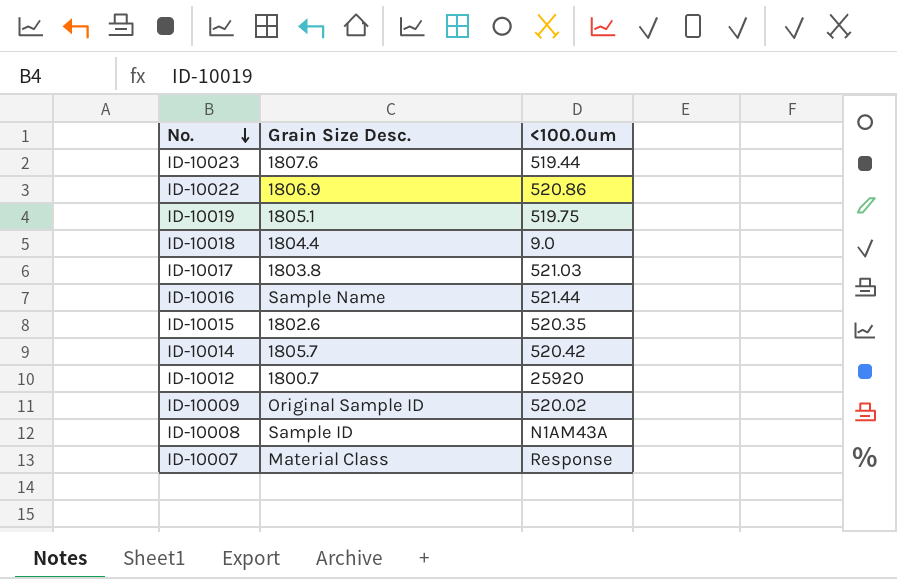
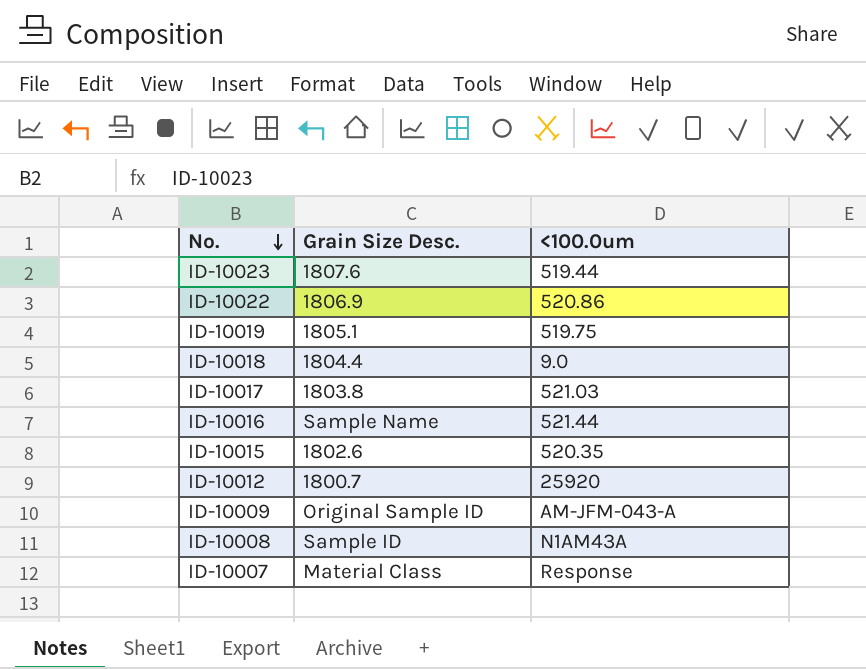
row ID-10014: 1805.7 | 520.42 -> none
ID-10009 | <100.0um: 520.02 -> AM-JFM-043-A

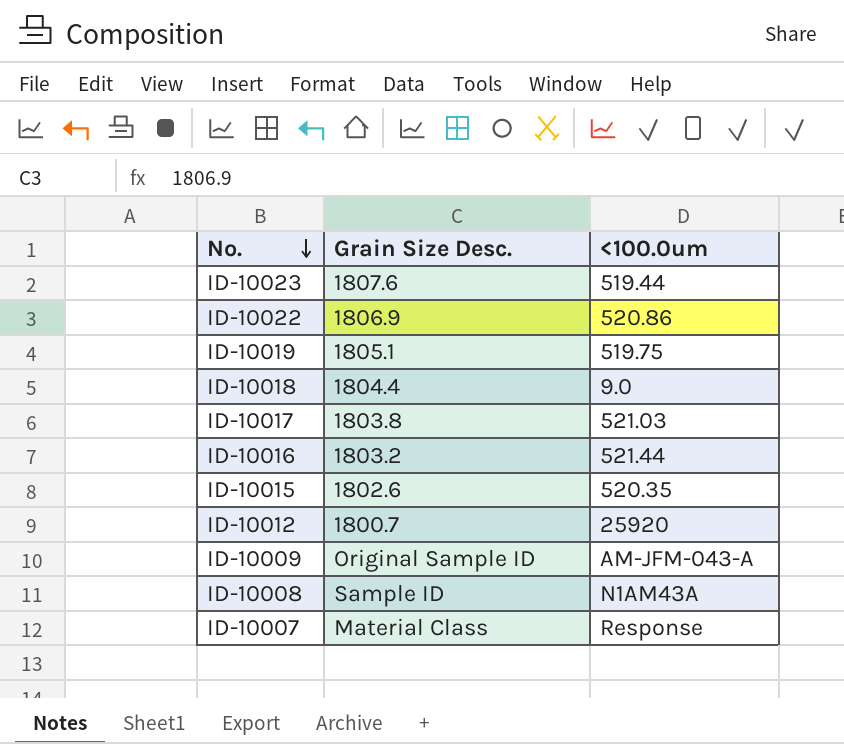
ID-10016 | Grain Size Desc.: Sample Name -> 1803.2

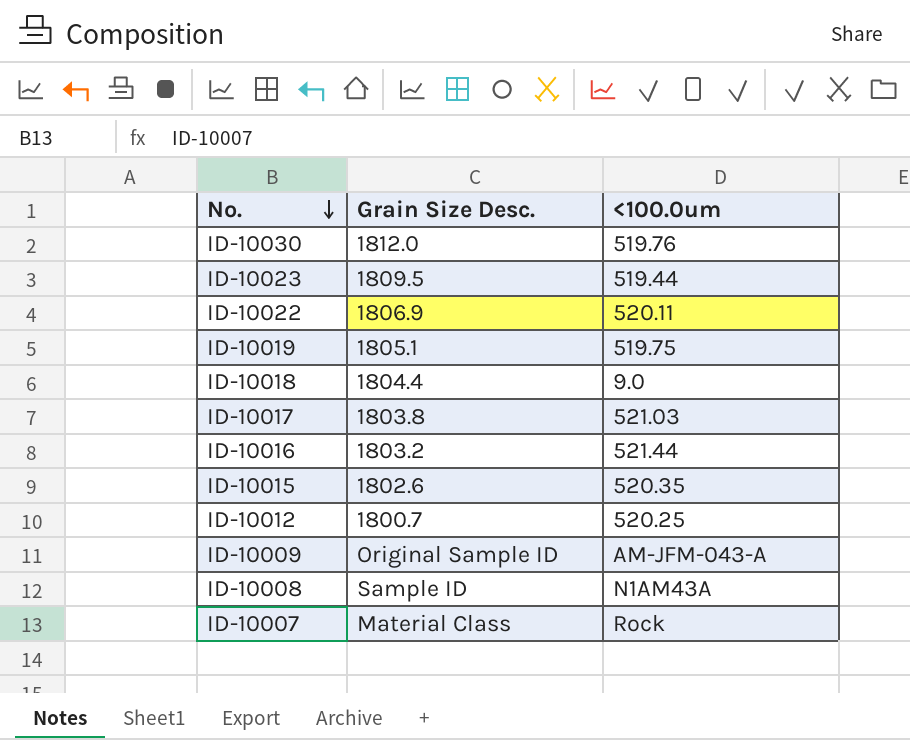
row ID-10030: none -> 1812.0 | 519.76
ID-10023 | Grain Size Desc.: 1807.6 -> 1809.5
ID-10022 | <100.0um: 520.86 -> 520.11
ID-10012 | <100.0um: 25920 -> 520.25
ID-10007 | <100.0um: Response -> Rock

